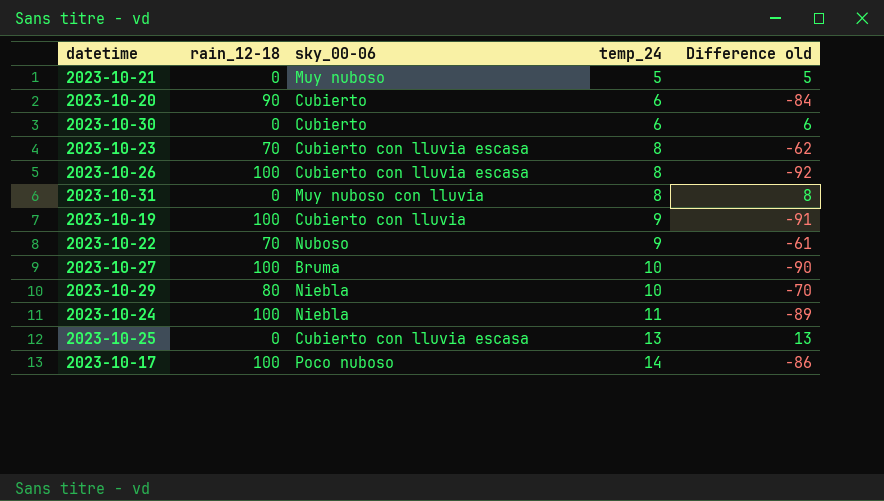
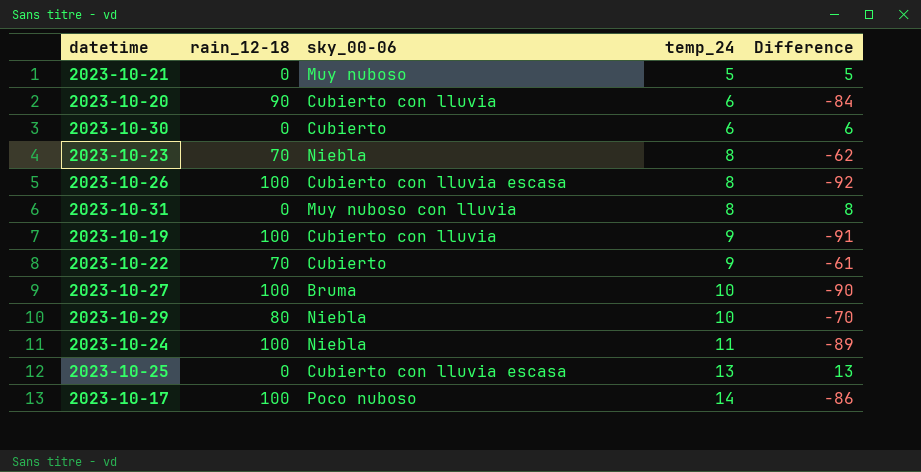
column name: Difference old -> Difference
2023-10-20 | sky_00-06: Cubierto -> Cubierto con lluvia
2023-10-23 | sky_00-06: Cubierto con lluvia escasa -> Niebla
2023-10-22 | sky_00-06: Nuboso -> Cubierto

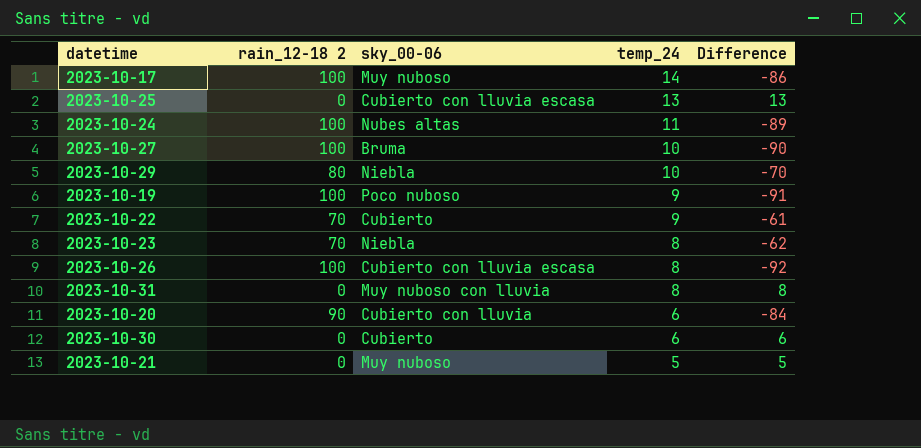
row order: temp_24 ascending -> temp_24 descending
column name: rain_12-18 -> rain_12-18 2
2023-10-17 | sky_00-06: Poco nuboso -> Muy nuboso
2023-10-24 | sky_00-06: Niebla -> Nubes altas
2023-10-19 | sky_00-06: Cubierto con lluvia -> Poco nuboso

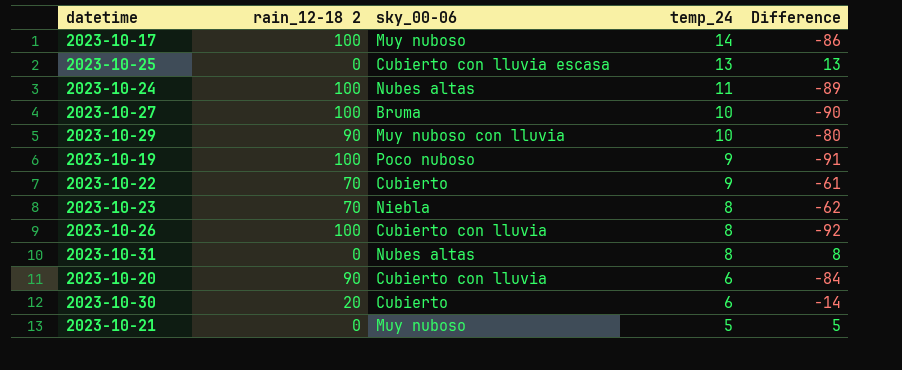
2023-10-29 | rain_12-18 2: 80 -> 90
2023-10-29 | sky_00-06: Niebla -> Muy nuboso con lluvia
2023-10-29 | Difference: -70 -> -80
2023-10-26 | sky_00-06: Cubierto con lluvia escasa -> Cubierto con lluvia
2023-10-31 | sky_00-06: Muy nuboso con lluvia -> Nubes altas
2023-10-30 | rain_12-18 2: 0 -> 20
2023-10-30 | Difference: 6 -> -14

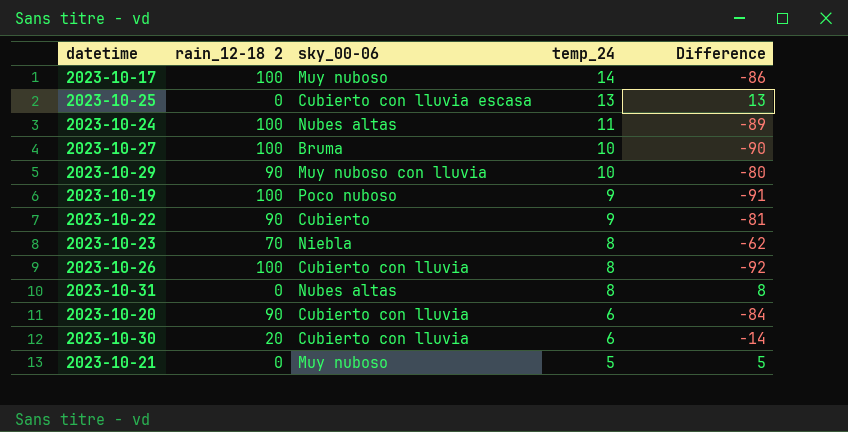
2023-10-22 | rain_12-18 2: 70 -> 90
2023-10-22 | Difference: -61 -> -81
2023-10-30 | sky_00-06: Cubierto -> Cubierto con lluvia

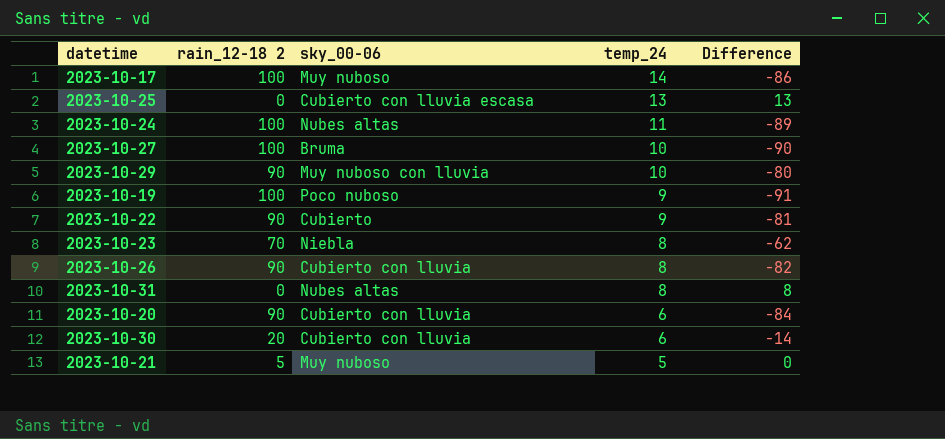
2023-10-26 | rain_12-18 2: 100 -> 90
2023-10-26 | Difference: -92 -> -82
2023-10-21 | rain_12-18 2: 0 -> 5
2023-10-21 | Difference: 5 -> 0

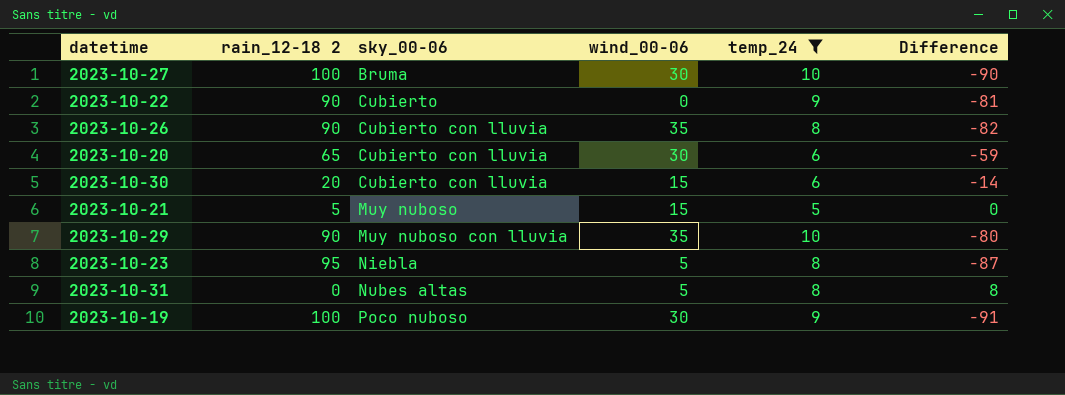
filter: none -> temp_24 <= 10
row order: temp_24 descending -> sky_00-06 ascending
column wind_00-06 | position: none -> 4
2023-10-20 | rain_12-18 2: 90 -> 65
2023-10-20 | Difference: -84 -> -59
2023-10-23 | rain_12-18 2: 70 -> 95
2023-10-23 | Difference: -62 -> -87

